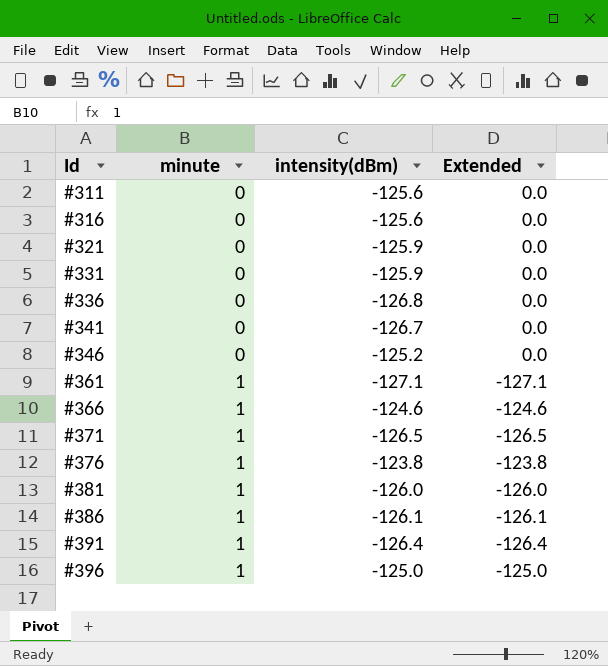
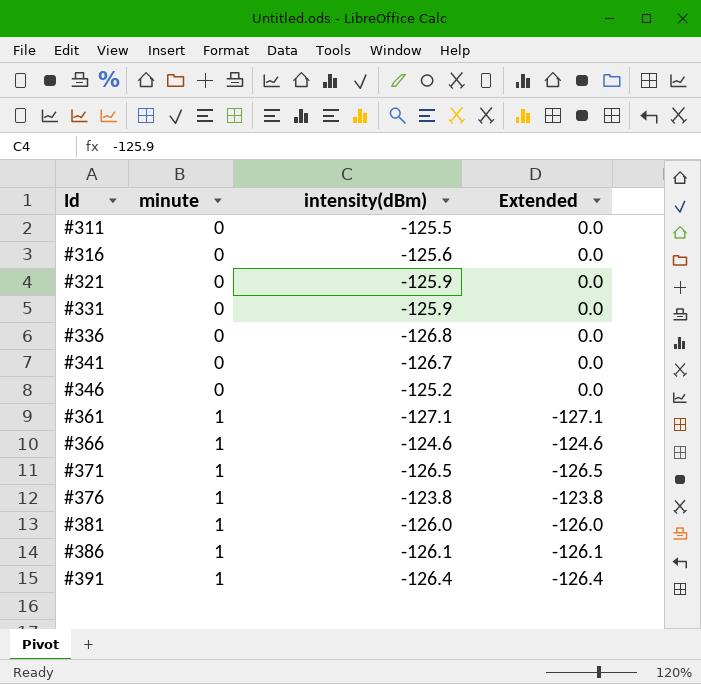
row #396: 1 | -125.0 | -125.0 -> none
#311 | intensity(dBm): -125.6 -> -125.5

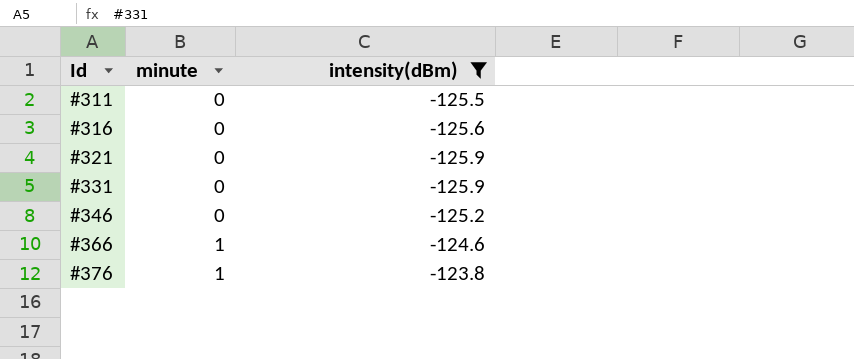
filter: none -> intensity(dBm) >= -125.9
column Extended | formula: [minute] * [intensity(dBm)] -> none

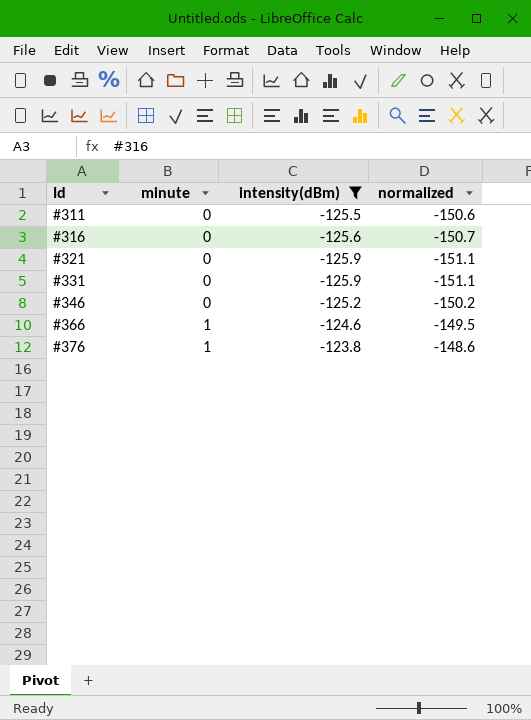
column normalized | formula: none -> [intensity(dBm)] * 1.2

